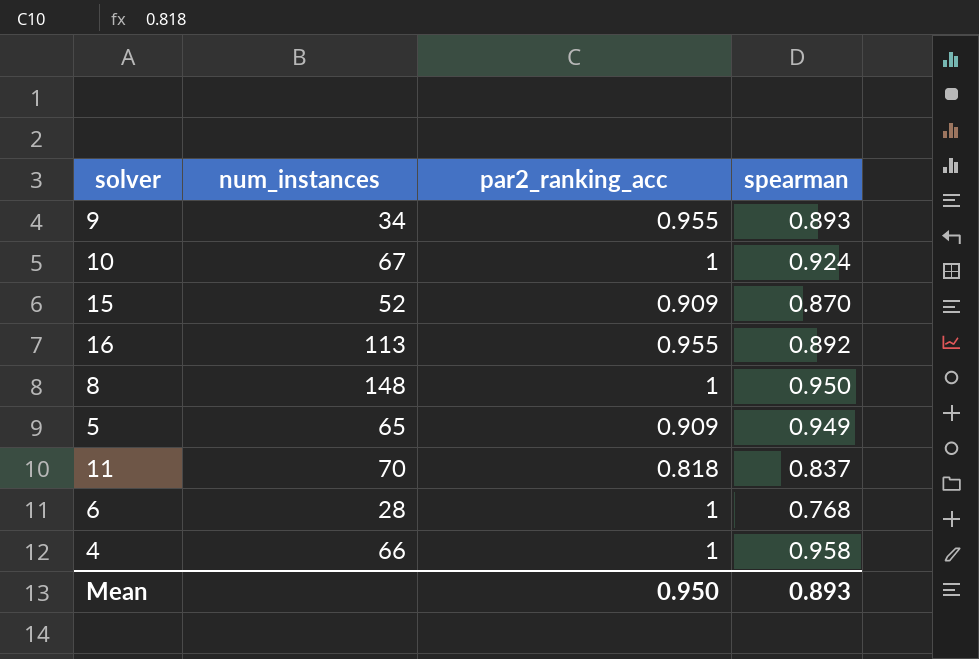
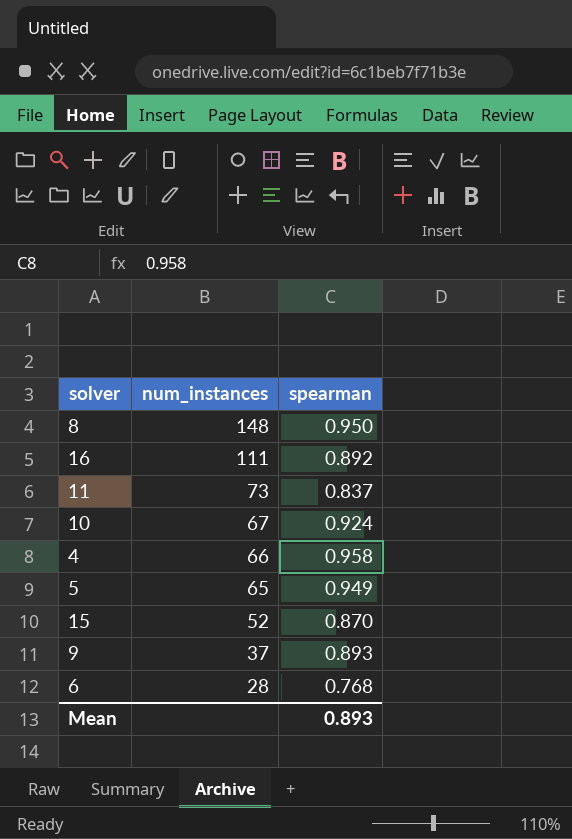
row order: none -> num_instances descending
column par2_ranking_acc | position: 3 -> none
16 | num_instances: 113 -> 111
11 | num_instances: 70 -> 73
9 | num_instances: 34 -> 37

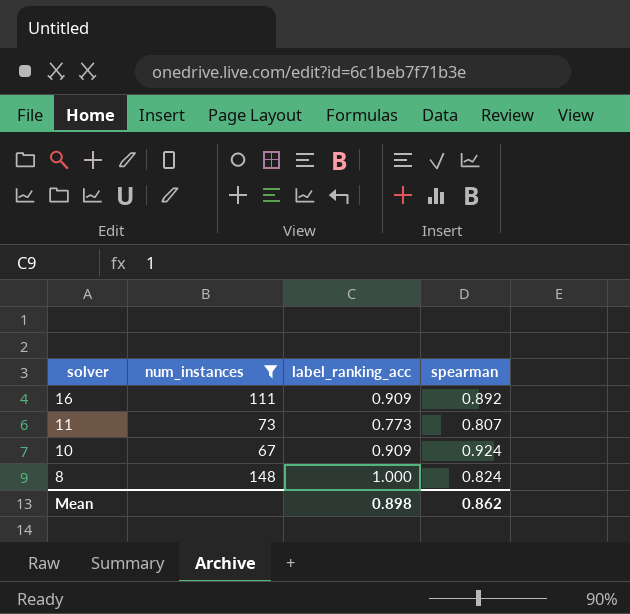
filter: none -> num_instances >= 67
row order: num_instances descending -> solver descending
column label_ranking_acc | position: none -> 3
11 | spearman: 0.837 -> 0.807
8 | spearman: 0.950 -> 0.824
Mean | spearman: 0.893 -> 0.862

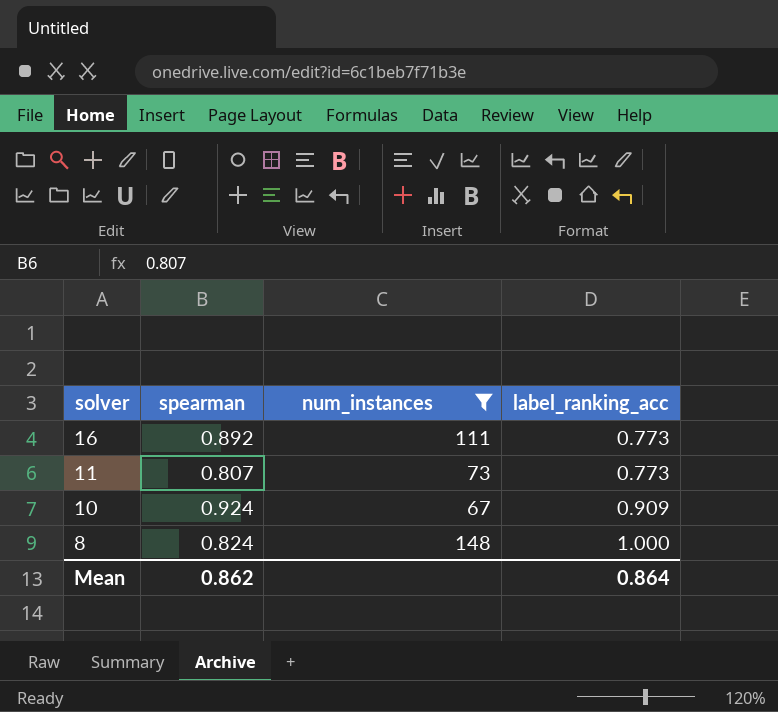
column spearman | position: 4 -> 2
16 | label_ranking_acc: 0.909 -> 0.773
Mean | label_ranking_acc: 0.898 -> 0.864

